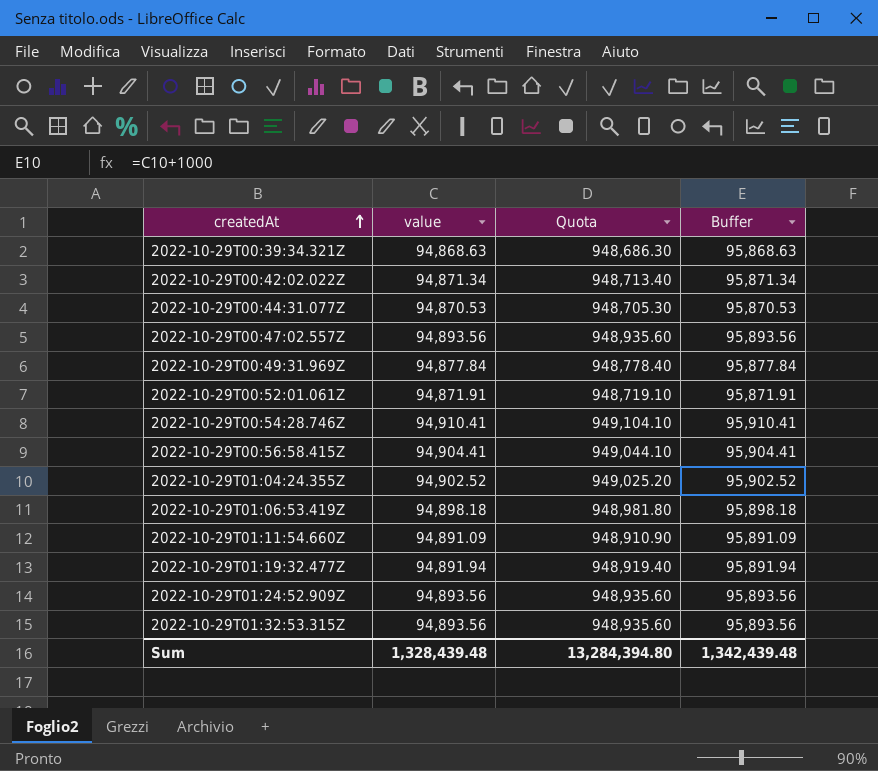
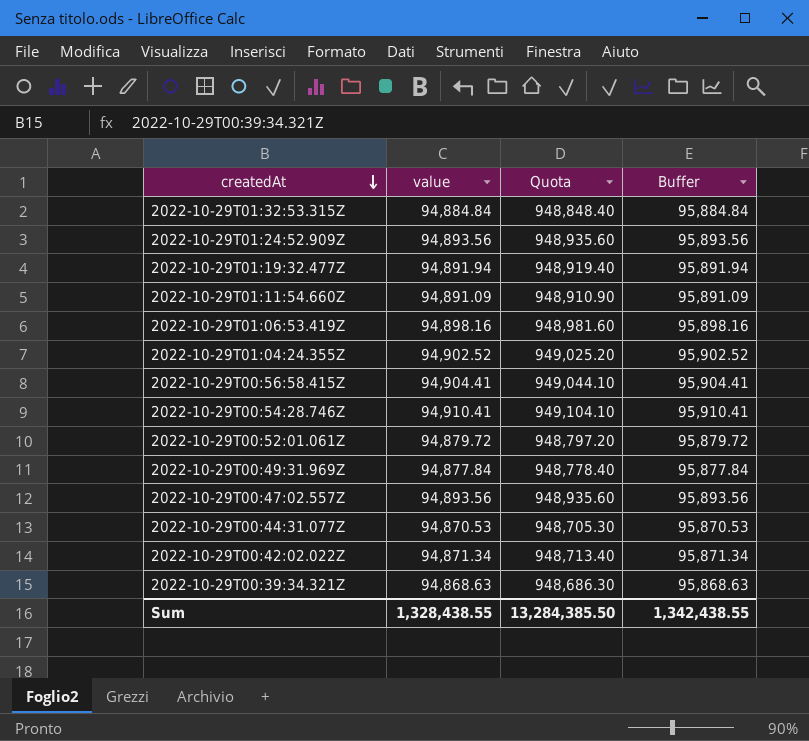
row order: createdAt ascending -> createdAt descending
2022-10-29T01:32:53.315Z | value: 94,893.56 -> 94,884.84
2022-10-29T01:32:53.315Z | Quota: 948,935.60 -> 948,848.40
2022-10-29T01:32:53.315Z | Buffer: 95,893.56 -> 95,884.84
2022-10-29T01:06:53.419Z | value: 94,898.18 -> 94,898.16
2022-10-29T01:06:53.419Z | Quota: 948,981.80 -> 948,981.60
2022-10-29T01:06:53.419Z | Buffer: 95,898.18 -> 95,898.16
2022-10-29T00:52:01.061Z | value: 94,871.91 -> 94,879.72
2022-10-29T00:52:01.061Z | Quota: 948,719.10 -> 948,797.20
2022-10-29T00:52:01.061Z | Buffer: 95,871.91 -> 95,879.72
Sum | value: 1,328,439.48 -> 1,328,438.55
Sum | Quota: 13,284,394.80 -> 13,284,385.50
Sum | Buffer: 1,342,439.48 -> 1,342,438.55

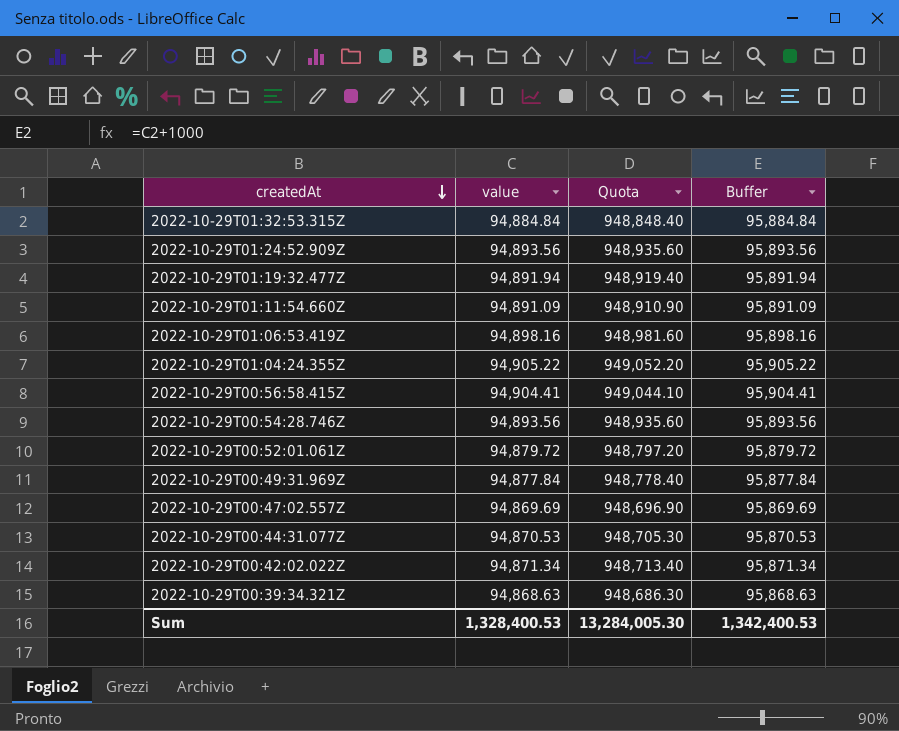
2022-10-29T01:04:24.355Z | value: 94,902.52 -> 94,905.22
2022-10-29T01:04:24.355Z | Quota: 949,025.20 -> 949,052.20
2022-10-29T01:04:24.355Z | Buffer: 95,902.52 -> 95,905.22
2022-10-29T00:54:28.746Z | value: 94,910.41 -> 94,893.56
2022-10-29T00:54:28.746Z | Quota: 949,104.10 -> 948,935.60
2022-10-29T00:54:28.746Z | Buffer: 95,910.41 -> 95,893.56
2022-10-29T00:47:02.557Z | value: 94,893.56 -> 94,869.69
2022-10-29T00:47:02.557Z | Quota: 948,935.60 -> 948,696.90
2022-10-29T00:47:02.557Z | Buffer: 95,893.56 -> 95,869.69
Sum | value: 1,328,438.55 -> 1,328,400.53
Sum | Quota: 13,284,385.50 -> 13,284,005.30
Sum | Buffer: 1,342,438.55 -> 1,342,400.53

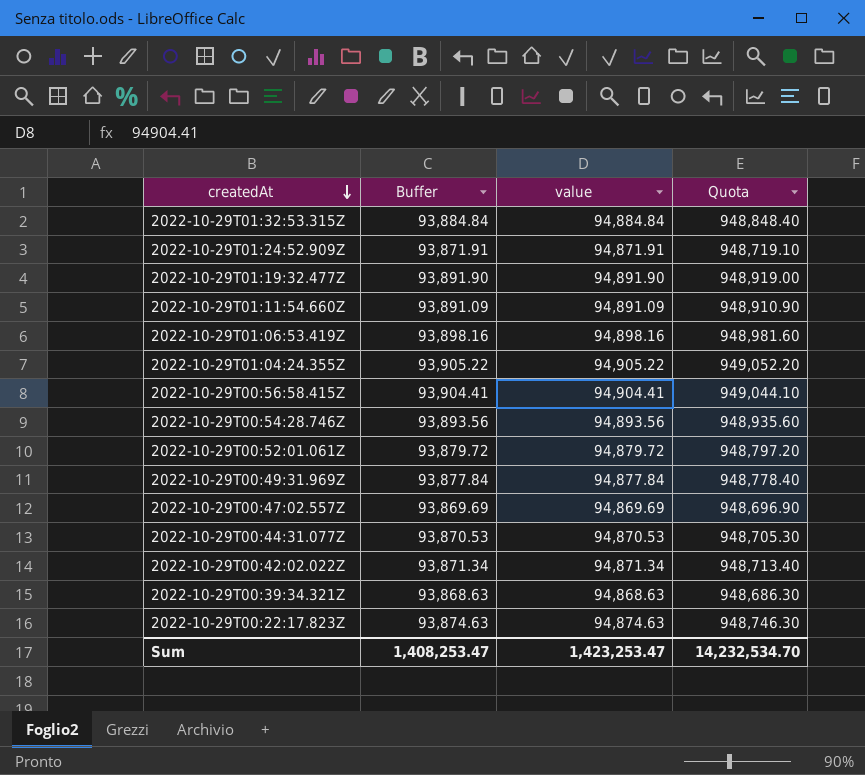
column Buffer | formula: [value] + 1000 -> [value] - 1000
column Buffer | position: 4 -> 2
2022-10-29T01:24:52.909Z | value: 94,893.56 -> 94,871.91
2022-10-29T01:24:52.909Z | Quota: 948,935.60 -> 948,719.10
2022-10-29T01:19:32.477Z | value: 94,891.94 -> 94,891.90
2022-10-29T01:19:32.477Z | Quota: 948,919.40 -> 948,919.00
row 2022-10-29T00:22:17.823Z: none -> 93,874.63 | 94,874.63 | 948,746.30
Sum | Buffer: 1,342,400.53 -> 1,408,253.47
Sum | value: 1,328,400.53 -> 1,423,253.47
Sum | Quota: 13,284,005.30 -> 14,232,534.70

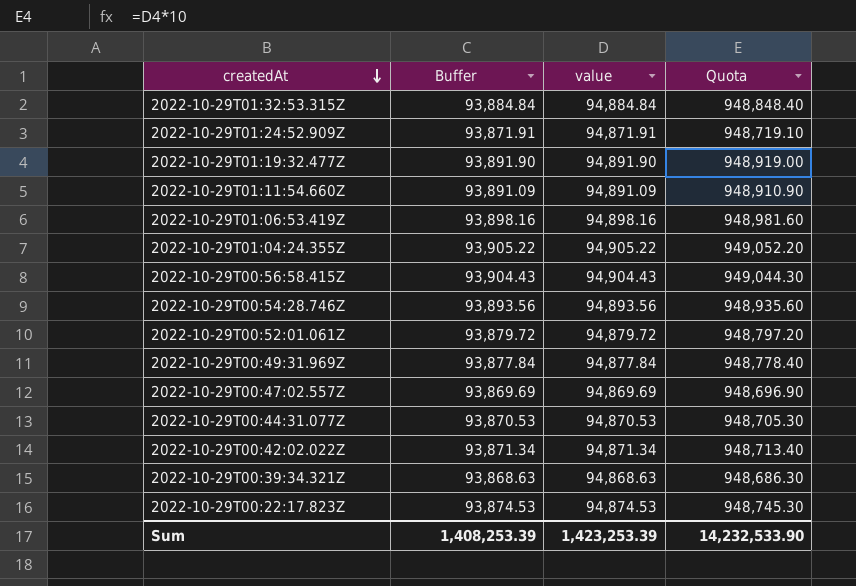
2022-10-29T00:56:58.415Z | Buffer: 93,904.41 -> 93,904.43
2022-10-29T00:56:58.415Z | value: 94,904.41 -> 94,904.43
2022-10-29T00:56:58.415Z | Quota: 949,044.10 -> 949,044.30
2022-10-29T00:22:17.823Z | Buffer: 93,874.63 -> 93,874.53
2022-10-29T00:22:17.823Z | value: 94,874.63 -> 94,874.53
2022-10-29T00:22:17.823Z | Quota: 948,746.30 -> 948,745.30
Sum | Buffer: 1,408,253.47 -> 1,408,253.39
Sum | value: 1,423,253.47 -> 1,423,253.39
Sum | Quota: 14,232,534.70 -> 14,232,533.90

